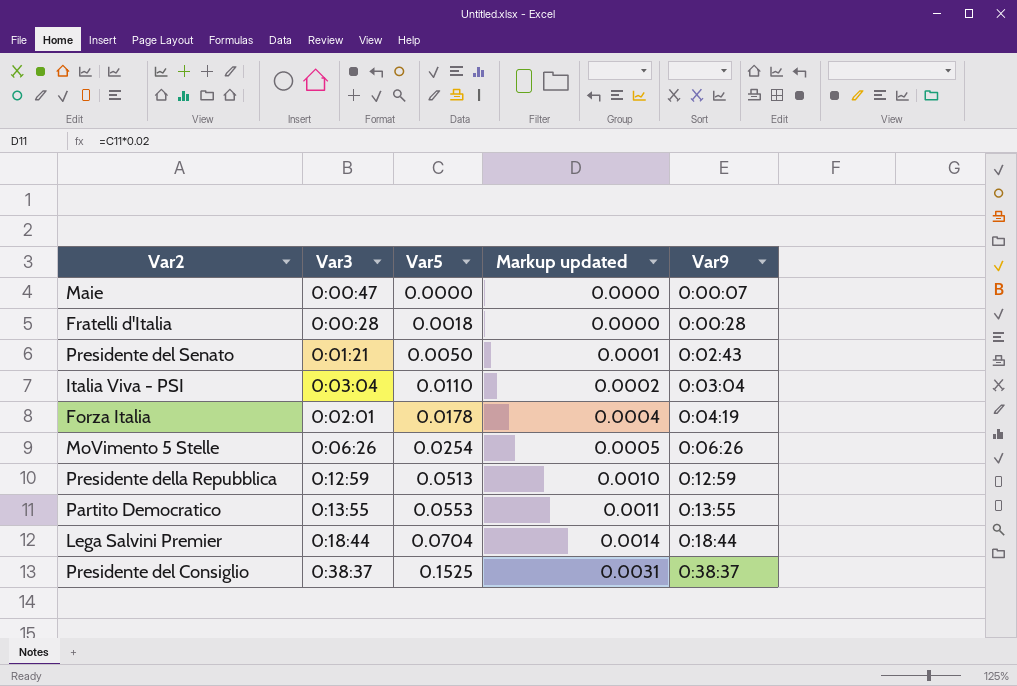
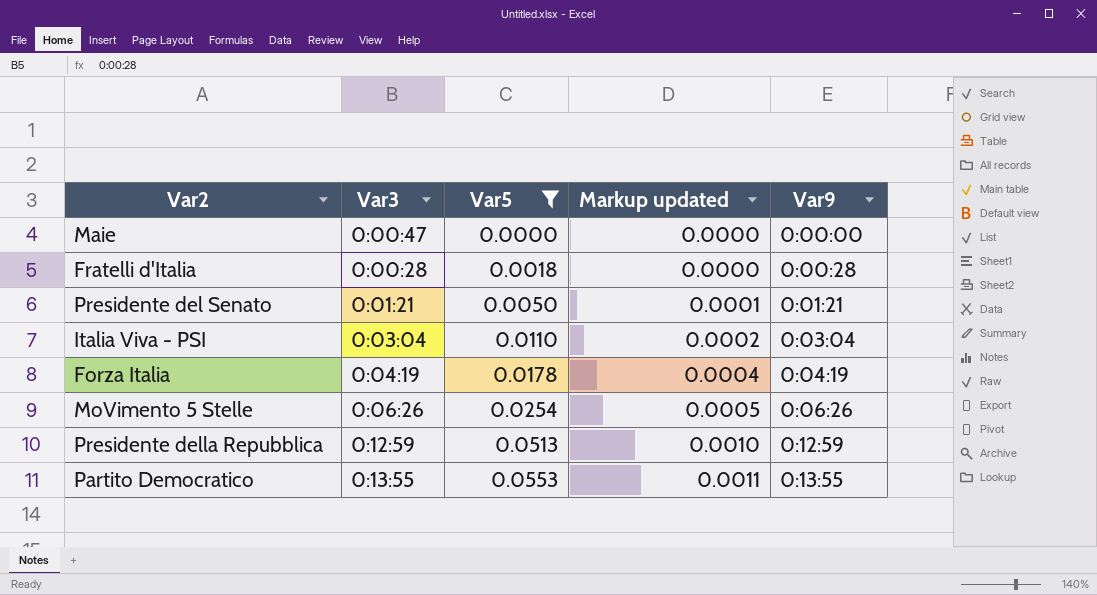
filter: none -> Var5 <= 0.0553
Maie | Var9: 0:00:07 -> 0:00:00
Presidente del Senato | Var9: 0:02:43 -> 0:01:21
Forza Italia | Var3: 0:02:01 -> 0:04:19

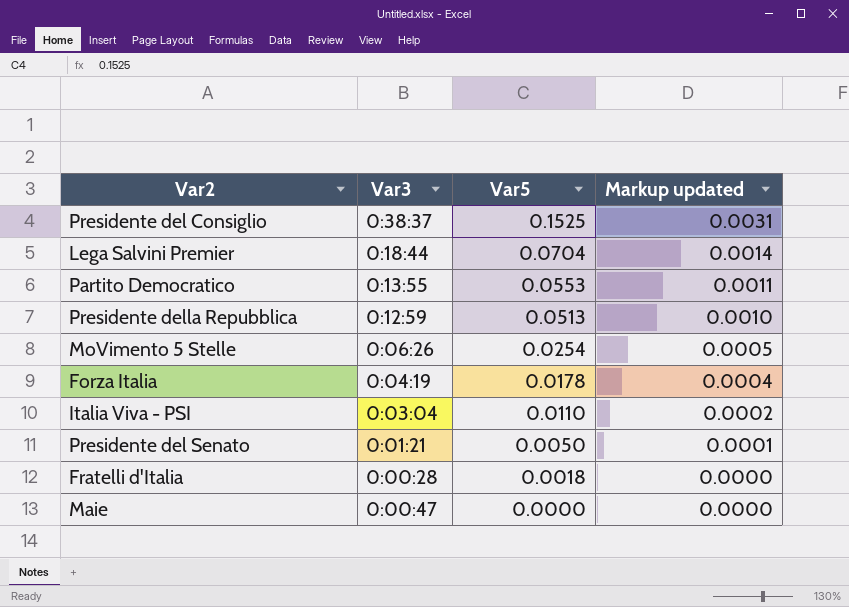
filter: Var5 <= 0.0553 -> none
row order: Var5 ascending -> Var5 descending
column Var9 | position: 5 -> none

